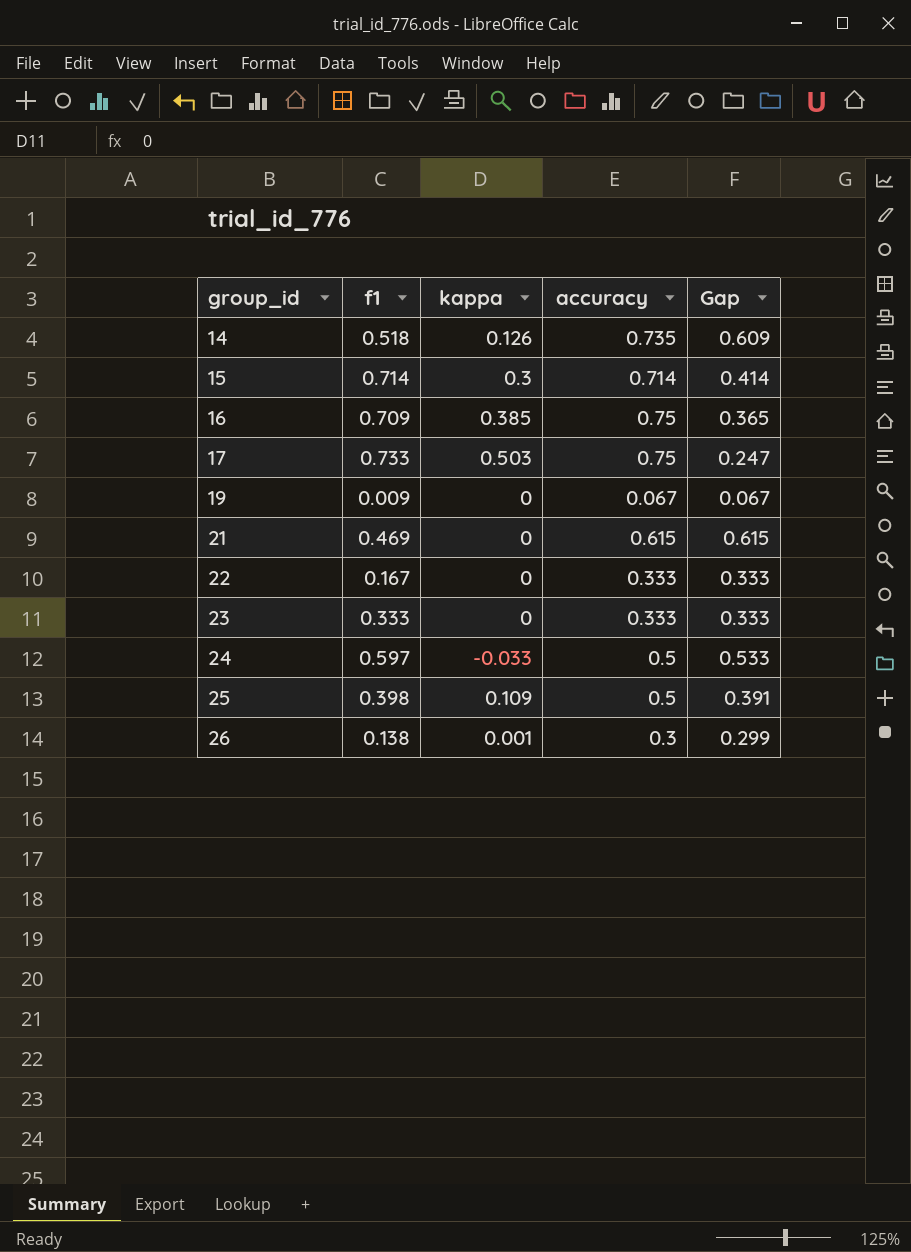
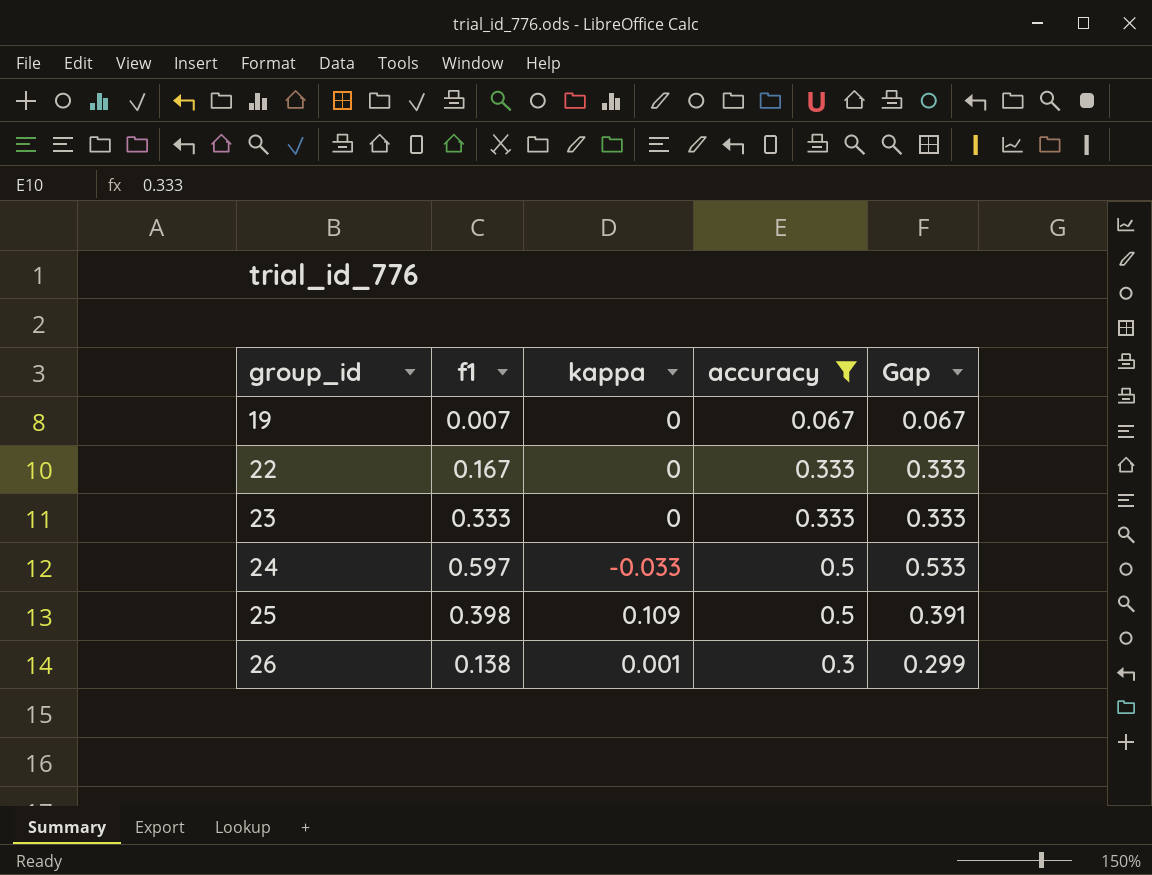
filter: none -> accuracy <= 0.5
19 | f1: 0.009 -> 0.007

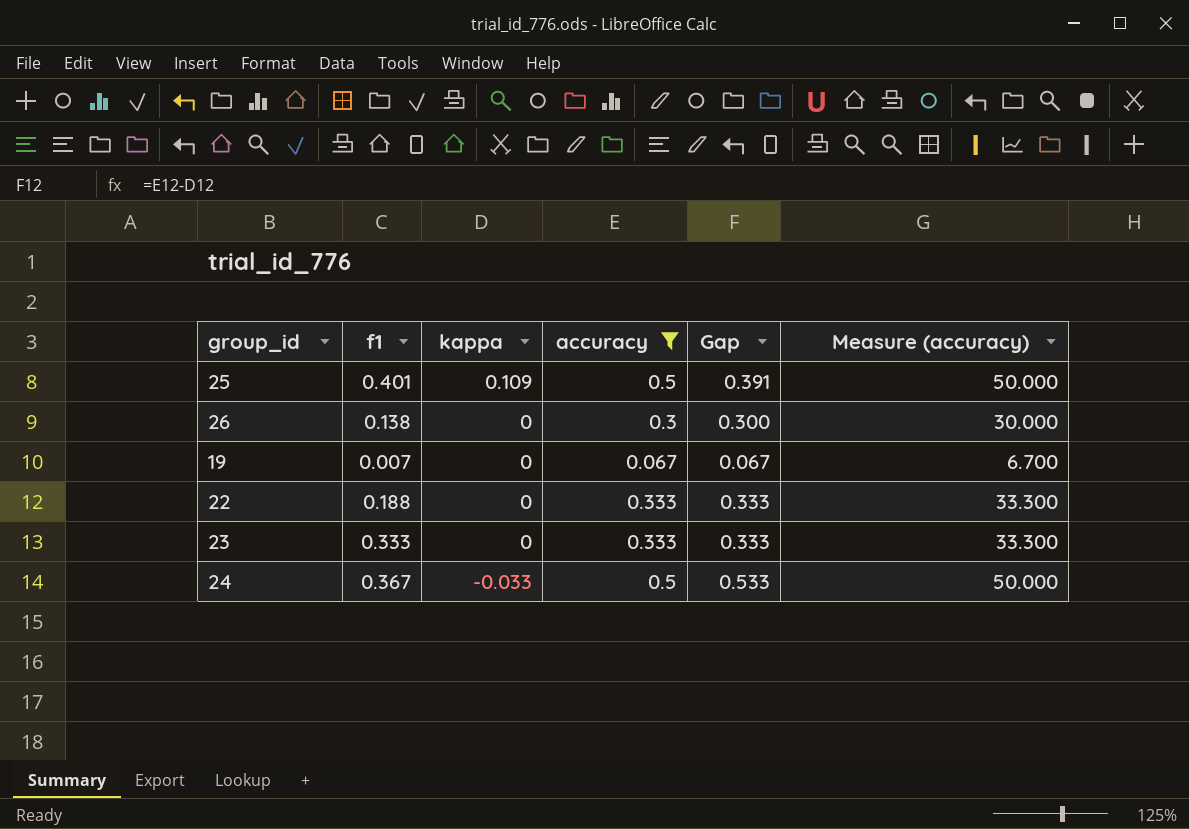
row order: group_id ascending -> kappa descending
column Measure (accuracy) | formula: none -> [accuracy] * 100
25 | f1: 0.398 -> 0.401
26 | kappa: 0.001 -> 0
26 | Gap: 0.299 -> 0.300
22 | f1: 0.167 -> 0.188
24 | f1: 0.597 -> 0.367

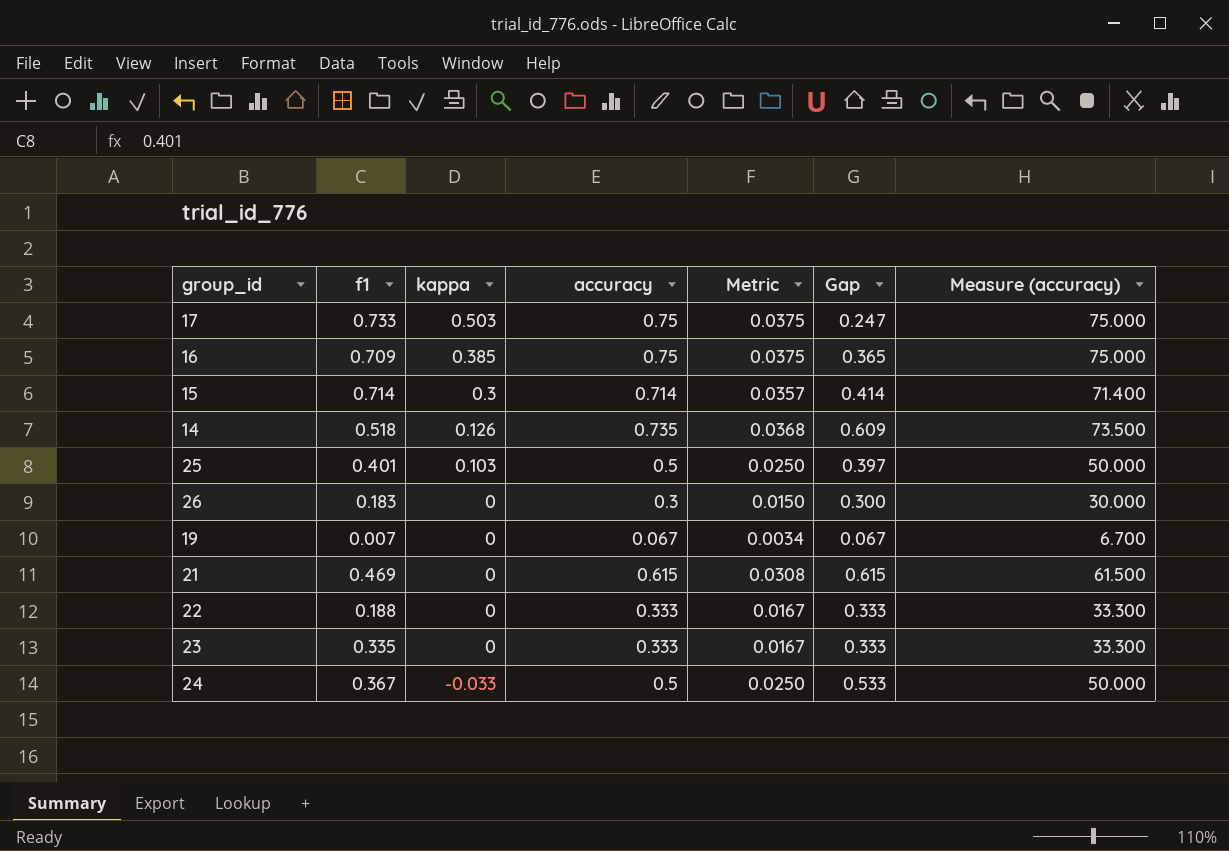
filter: accuracy <= 0.5 -> none
column Metric | formula: none -> [accuracy] * 0.05
25 | kappa: 0.109 -> 0.103
25 | Gap: 0.391 -> 0.397
26 | f1: 0.138 -> 0.183
23 | f1: 0.333 -> 0.335

